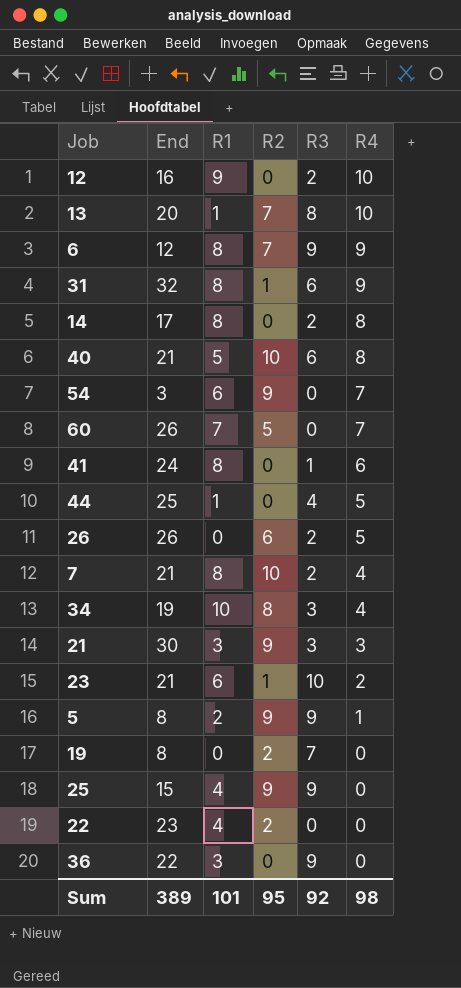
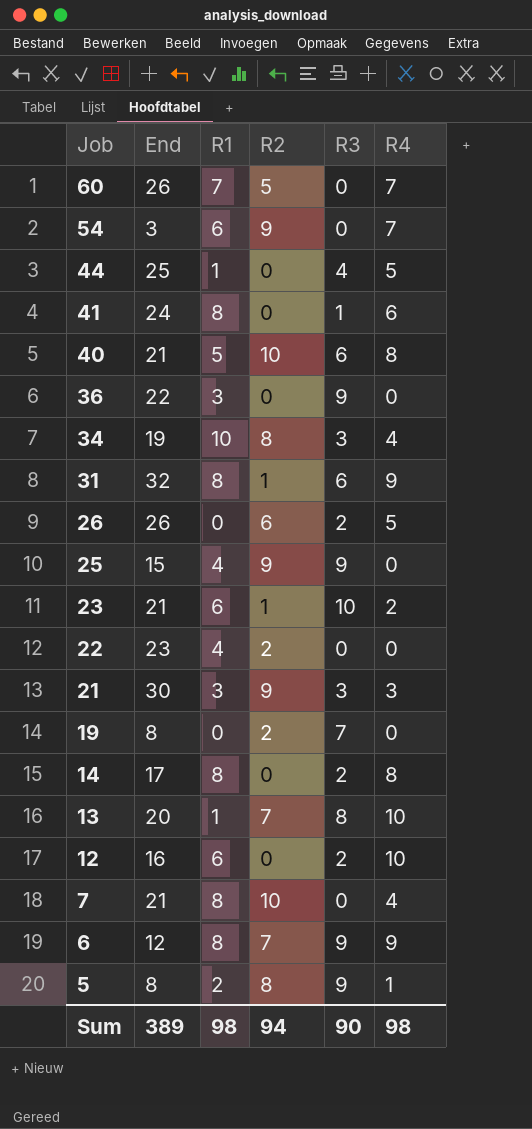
row order: R4 descending -> Job descending
12 | R1: 9 -> 6
7 | R3: 2 -> 0
5 | R2: 9 -> 8
Sum | R1: 101 -> 98
Sum | R2: 95 -> 94
Sum | R3: 92 -> 90

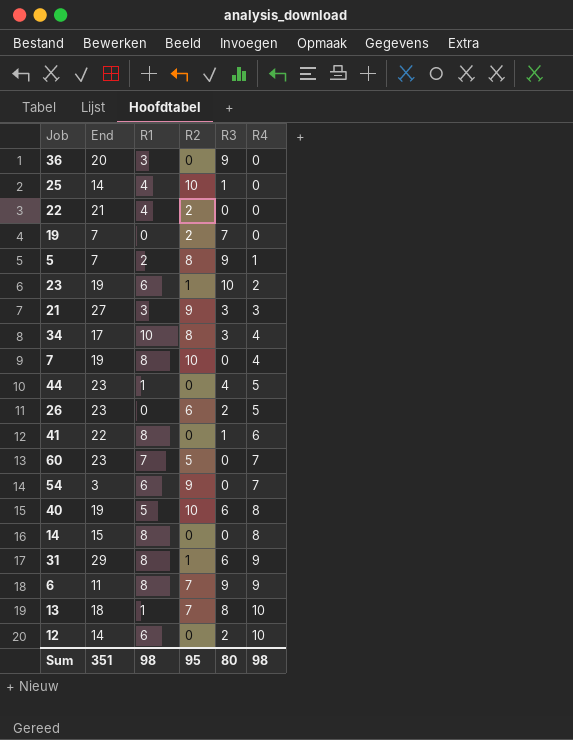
row order: Job descending -> R4 ascending
36 | End: 22 -> 20
25 | End: 15 -> 14
25 | R2: 9 -> 10
25 | R3: 9 -> 1
22 | End: 23 -> 21
19 | End: 8 -> 7
5 | End: 8 -> 7
23 | End: 21 -> 19
21 | End: 30 -> 27
34 | End: 19 -> 17
7 | End: 21 -> 19
44 | End: 25 -> 23
26 | End: 26 -> 23
41 | End: 24 -> 22
60 | End: 26 -> 23
40 | End: 21 -> 19
14 | End: 17 -> 15
14 | R3: 2 -> 0
31 | End: 32 -> 29
6 | End: 12 -> 11
13 | End: 20 -> 18
12 | End: 16 -> 14
Sum | End: 389 -> 351
Sum | R2: 94 -> 95
Sum | R3: 90 -> 80

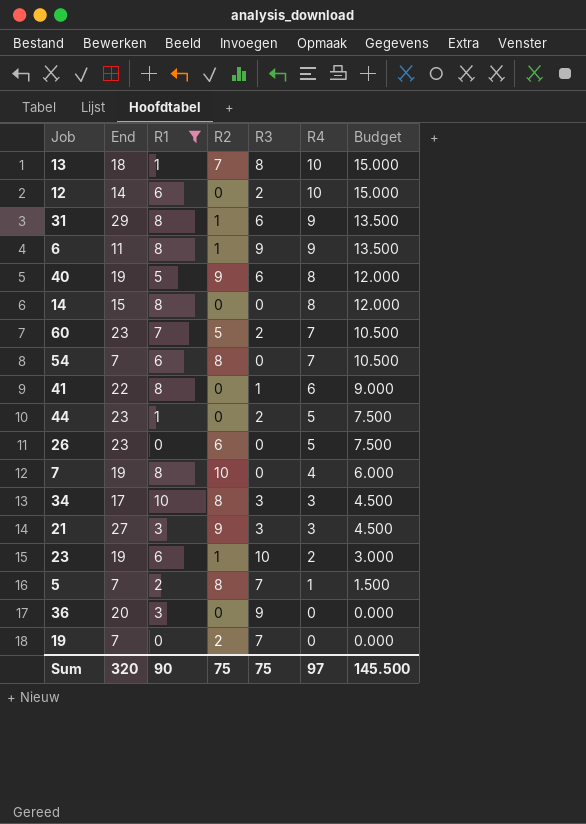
filter: none -> R1 != 4
row order: R4 ascending -> R4 descending
column Budget | formula: none -> [R4] * 1.5
6 | R2: 7 -> 1
40 | R2: 10 -> 9
60 | R3: 0 -> 2
54 | End: 3 -> 7
54 | R2: 9 -> 8
44 | R3: 4 -> 2
26 | R3: 2 -> 0
34 | R4: 4 -> 3
5 | R3: 9 -> 7
Sum | End: 351 -> 320
Sum | R1: 98 -> 90
Sum | R2: 95 -> 75
Sum | R3: 80 -> 75
Sum | R4: 98 -> 97

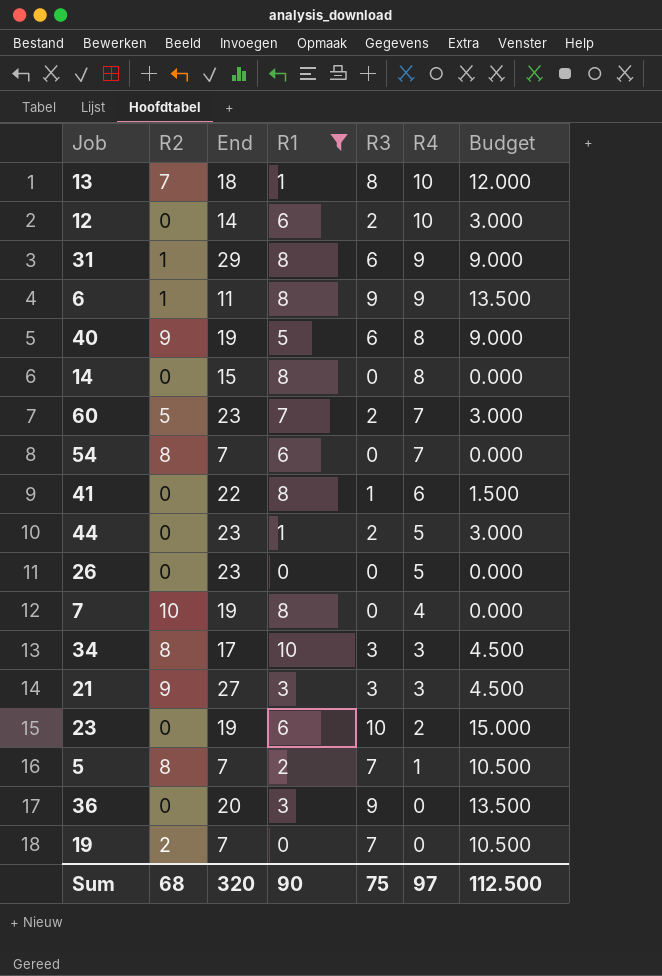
column R2 | position: 4 -> 2
column Budget | formula: [R4] * 1.5 -> [R3] * 1.5
26 | R2: 6 -> 0
23 | R2: 1 -> 0
Sum | R2: 75 -> 68
Sum | Budget: 145.500 -> 112.500

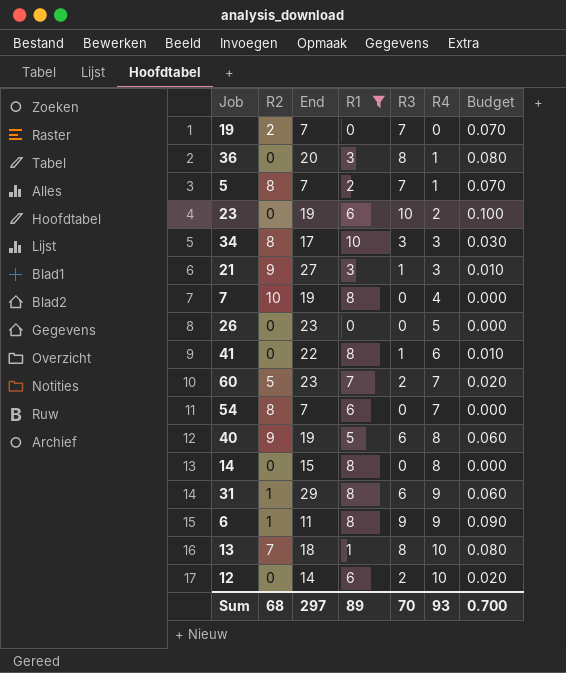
row order: R4 descending -> R4 ascending
column Budget | formula: [R3] * 1.5 -> [R3] * 0.01
row 44: 0 | 23 | 1 | 2 | 5 | 3.000 -> none
36 | R3: 9 -> 8
36 | R4: 0 -> 1
21 | R3: 3 -> 1
Sum | End: 320 -> 297
Sum | R1: 90 -> 89
Sum | R3: 75 -> 70
Sum | R4: 97 -> 93
Sum | Budget: 112.500 -> 0.700

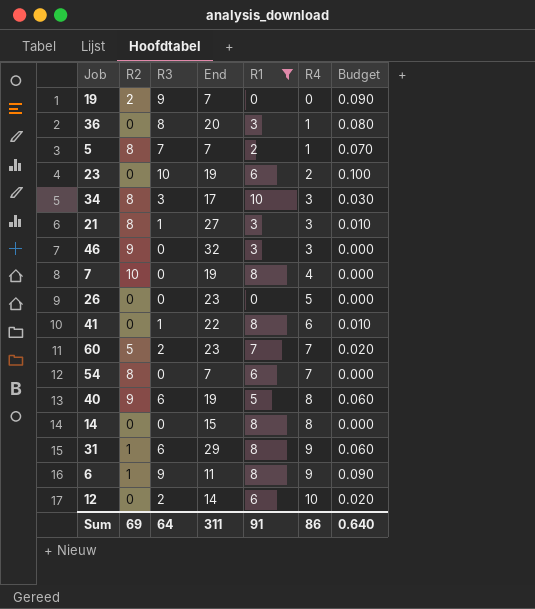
column R3 | position: 5 -> 3
row 13: 7 | 18 | 1 | 8 | 10 | 0.080 -> none
19 | R3: 7 -> 9
19 | Budget: 0.070 -> 0.090
21 | R2: 9 -> 8
row 46: none -> 9 | 0 | 32 | 3 | 3 | 0.000
Sum | R2: 68 -> 69
Sum | R3: 70 -> 64
Sum | End: 297 -> 311
Sum | R1: 89 -> 91
Sum | R4: 93 -> 86
Sum | Budget: 0.700 -> 0.640

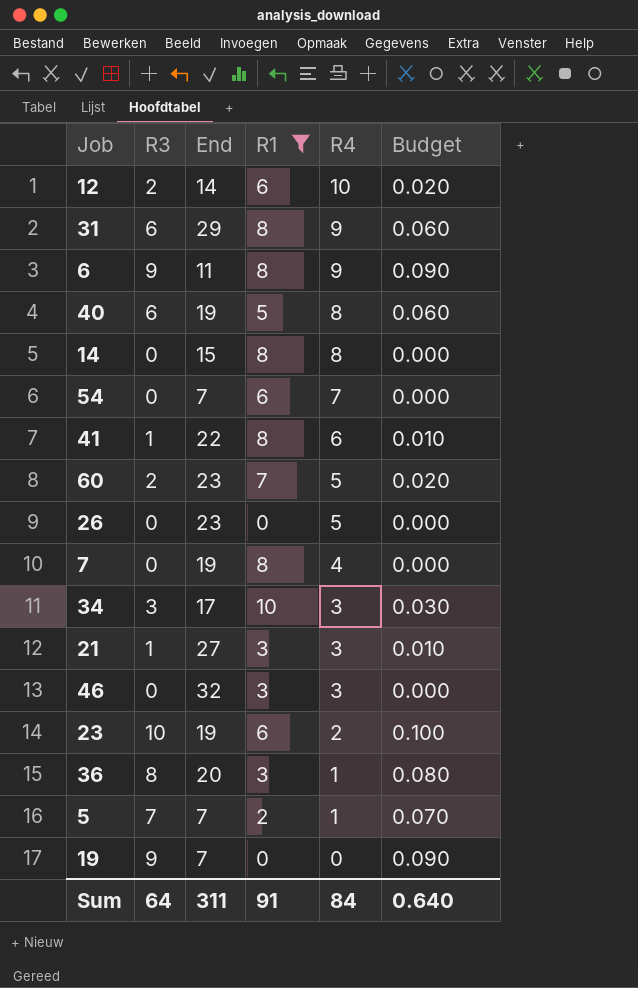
row order: R4 ascending -> R4 descending
column R2 | position: 2 -> none
60 | R4: 7 -> 5
Sum | R4: 86 -> 84

